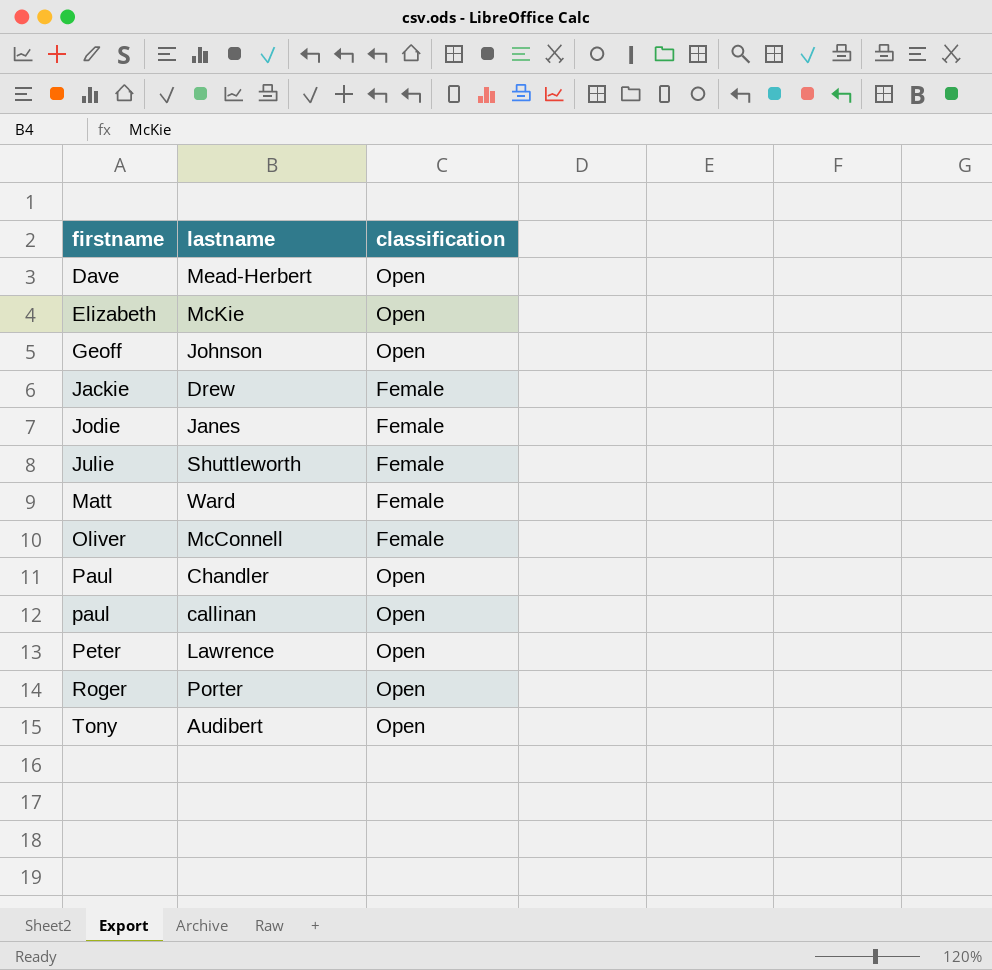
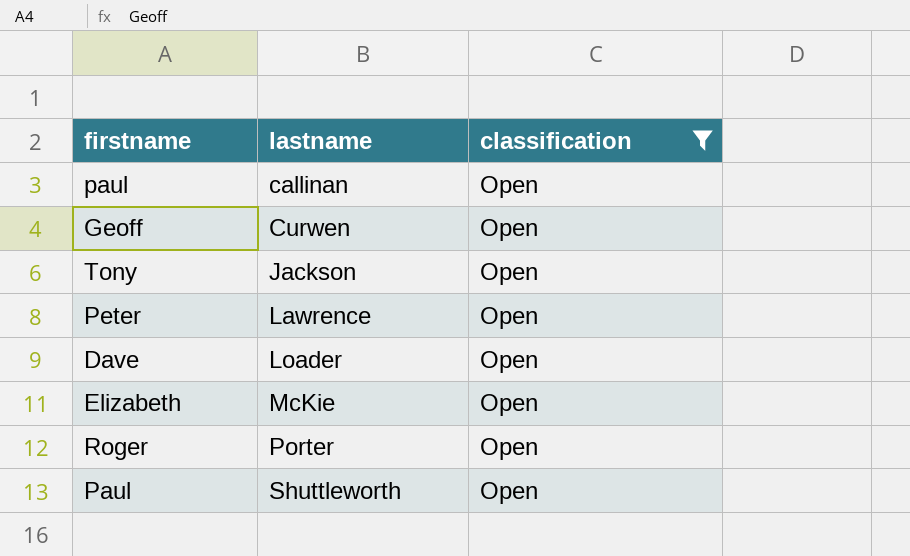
filter: none -> classification = Open
row order: firstname ascending -> lastname ascending
Geoff | lastname: Johnson -> Curwen
Tony | lastname: Audibert -> Jackson
Dave | lastname: Mead-Herbert -> Loader
Paul | lastname: Chandler -> Shuttleworth

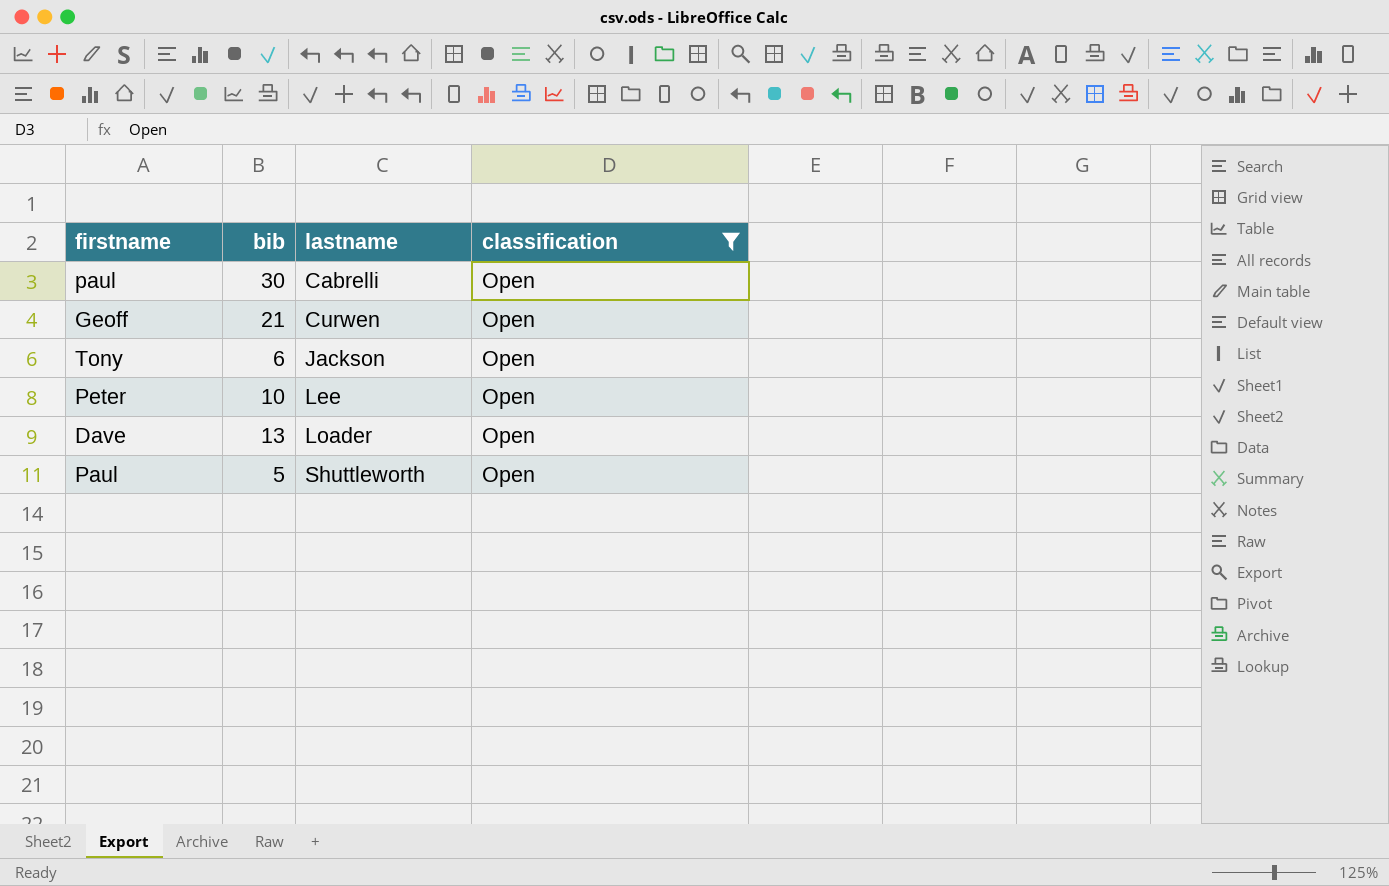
column bib | position: none -> 2
row Elizabeth: McKie | Open -> none
row Roger: Porter | Open -> none
paul | lastname: callinan -> Cabrelli
Peter | lastname: Lawrence -> Lee

